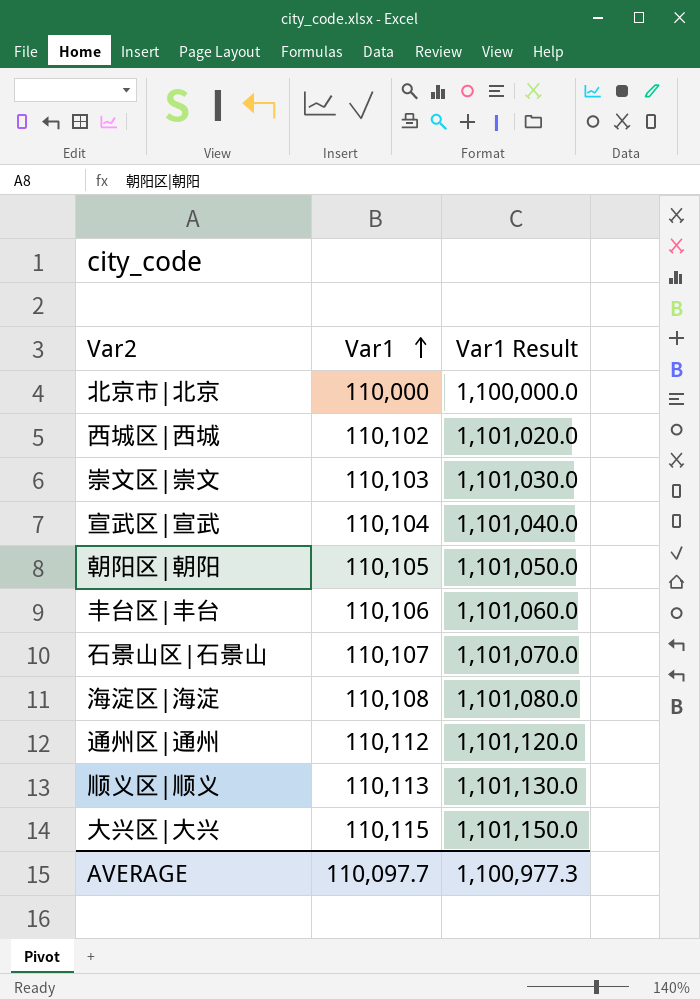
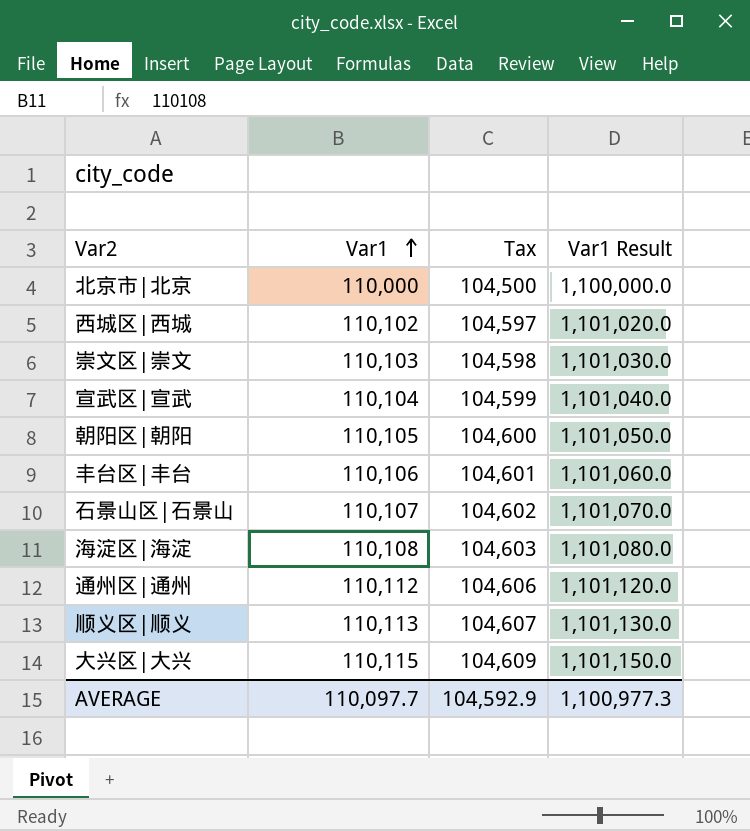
column Tax | formula: none -> [Var1] * 0.95

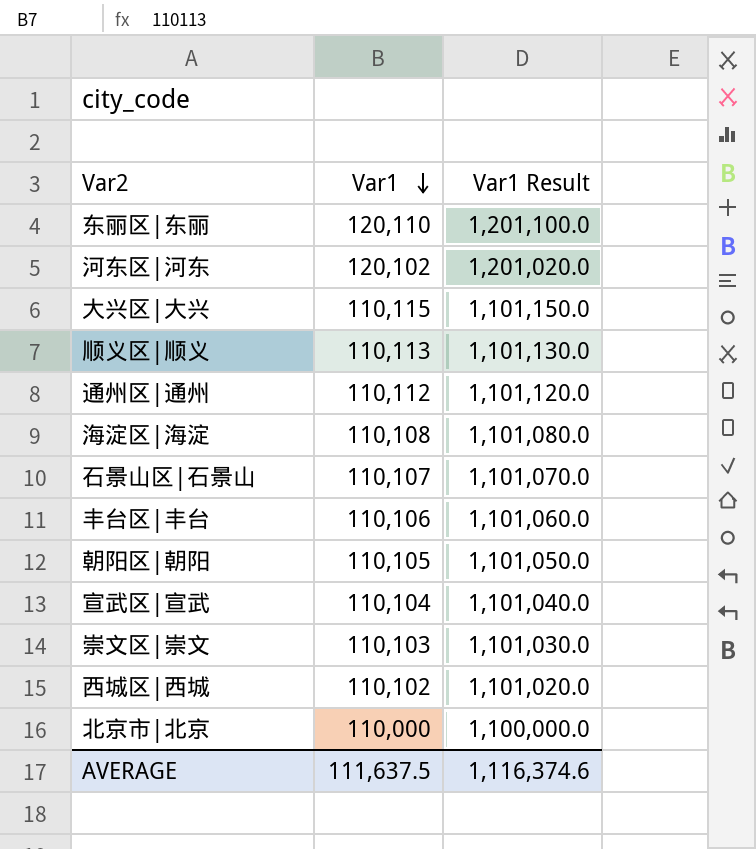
row order: Var1 ascending -> Var1 descending
column Tax | formula: [Var1] * 0.95 -> none
row 东丽区|东丽: none -> 120,110 | 1,201,100.0
row 河东区|河东: none -> 120,102 | 1,201,020.0
AVERAGE | Var1: 110,097.7 -> 111,637.5
AVERAGE | Var1 Result: 1,100,977.3 -> 1,116,374.6

